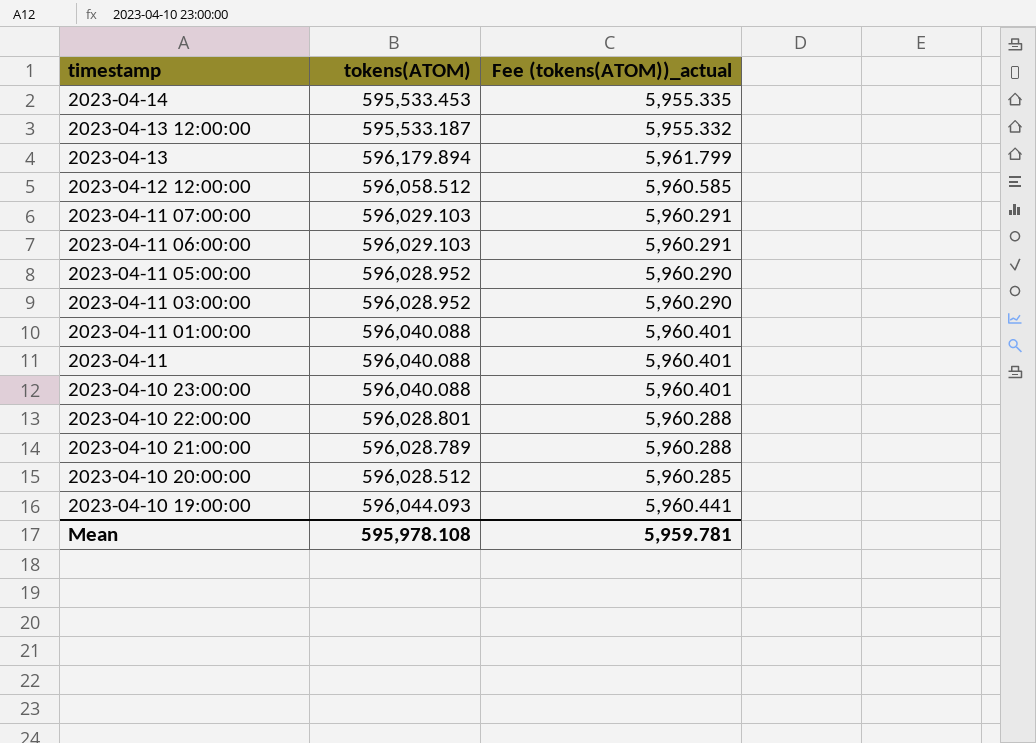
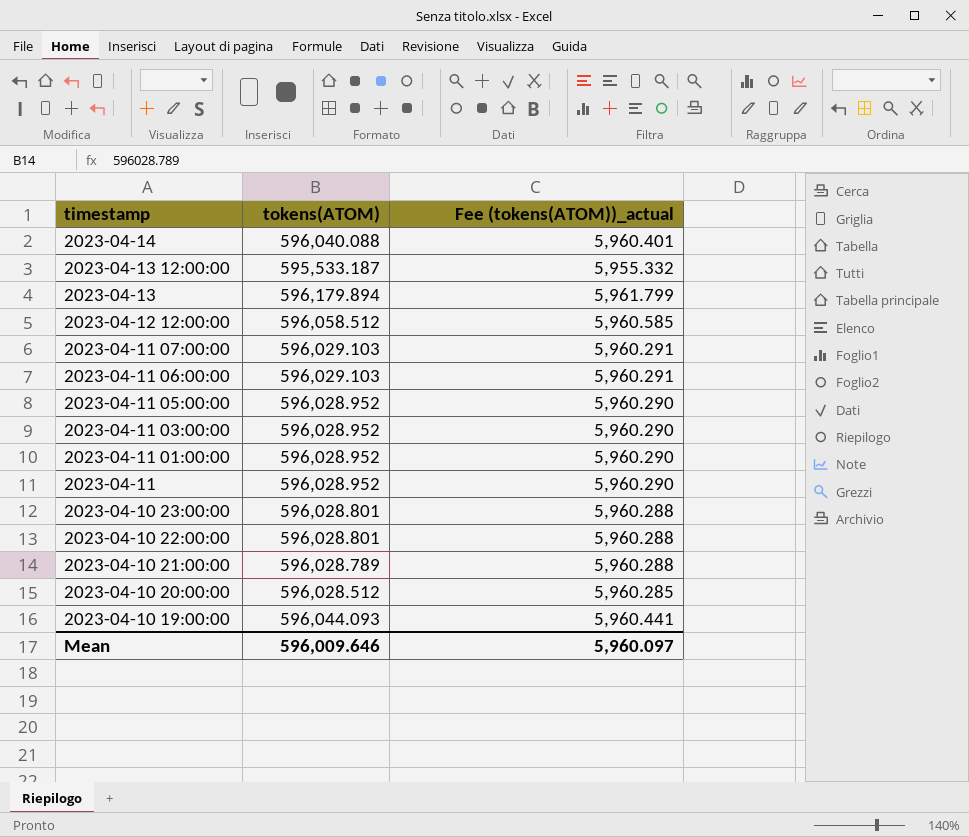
2023-04-14 | tokens(ATOM): 595,533.453 -> 596,040.088
2023-04-14 | Fee (tokens(ATOM))_actual: 5,955.335 -> 5,960.401
2023-04-11 01:00:00 | tokens(ATOM): 596,040.088 -> 596,028.952
2023-04-11 01:00:00 | Fee (tokens(ATOM))_actual: 5,960.401 -> 5,960.290
2023-04-11 | tokens(ATOM): 596,040.088 -> 596,028.952
2023-04-11 | Fee (tokens(ATOM))_actual: 5,960.401 -> 5,960.290
2023-04-10 23:00:00 | tokens(ATOM): 596,040.088 -> 596,028.801
2023-04-10 23:00:00 | Fee (tokens(ATOM))_actual: 5,960.401 -> 5,960.288
Mean | tokens(ATOM): 595,978.108 -> 596,009.646
Mean | Fee (tokens(ATOM))_actual: 5,959.781 -> 5,960.097

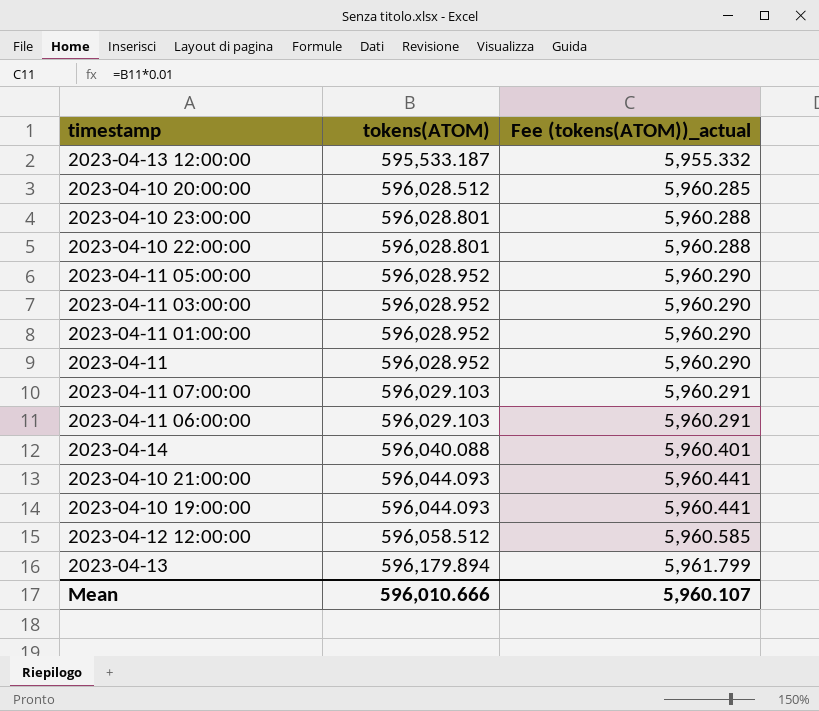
row order: timestamp descending -> tokens(ATOM) ascending
2023-04-10 21:00:00 | tokens(ATOM): 596,028.789 -> 596,044.093
2023-04-10 21:00:00 | Fee (tokens(ATOM))_actual: 5,960.288 -> 5,960.441
Mean | tokens(ATOM): 596,009.646 -> 596,010.666
Mean | Fee (tokens(ATOM))_actual: 5,960.097 -> 5,960.107

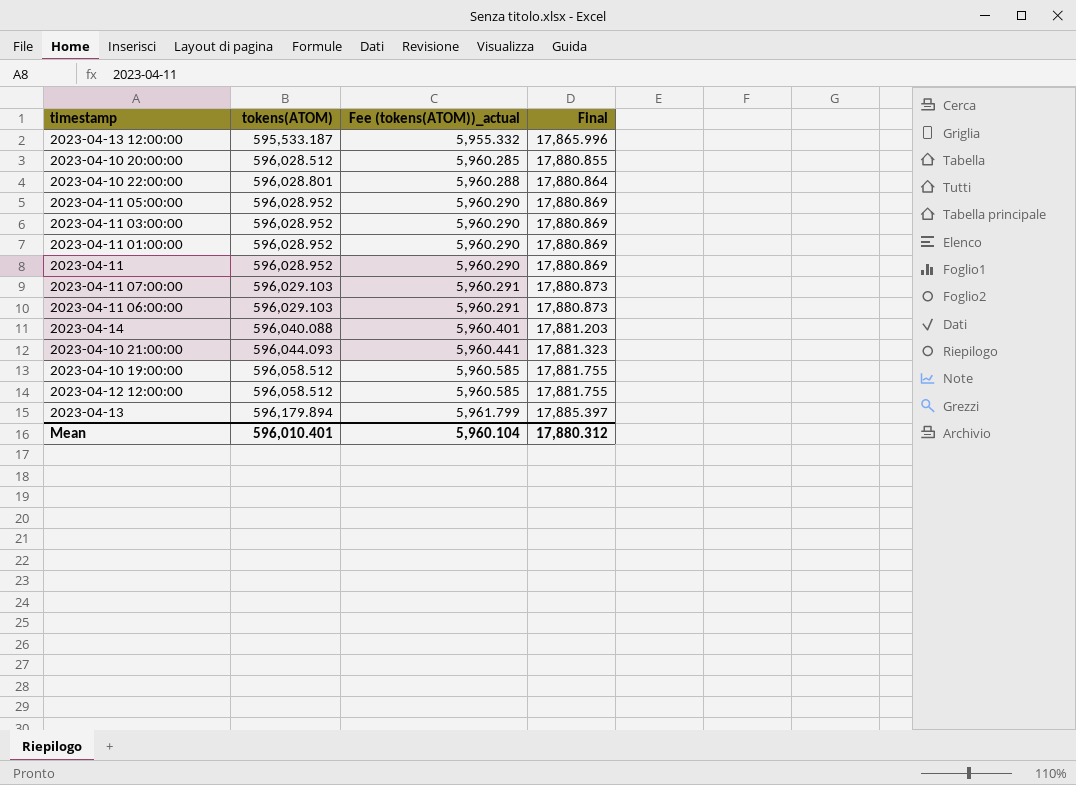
column Final | formula: none -> [tokens(ATOM)] * 0.03
row 2023-04-10 23:00:00: 596,028.801 | 5,960.288 -> none
2023-04-10 19:00:00 | tokens(ATOM): 596,044.093 -> 596,058.512
2023-04-10 19:00:00 | Fee (tokens(ATOM))_actual: 5,960.441 -> 5,960.585
Mean | tokens(ATOM): 596,010.666 -> 596,010.401
Mean | Fee (tokens(ATOM))_actual: 5,960.107 -> 5,960.104

